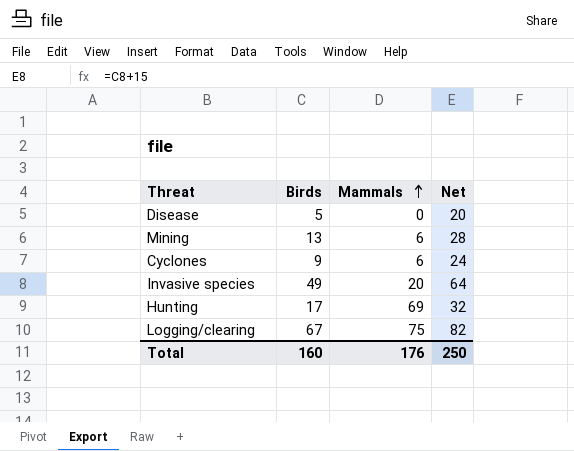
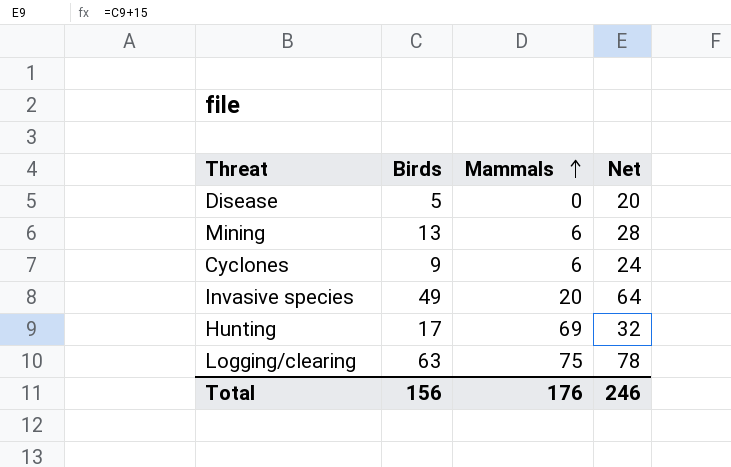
Logging/clearing | Birds: 67 -> 63
Logging/clearing | Net: 82 -> 78
Total | Birds: 160 -> 156
Total | Net: 250 -> 246

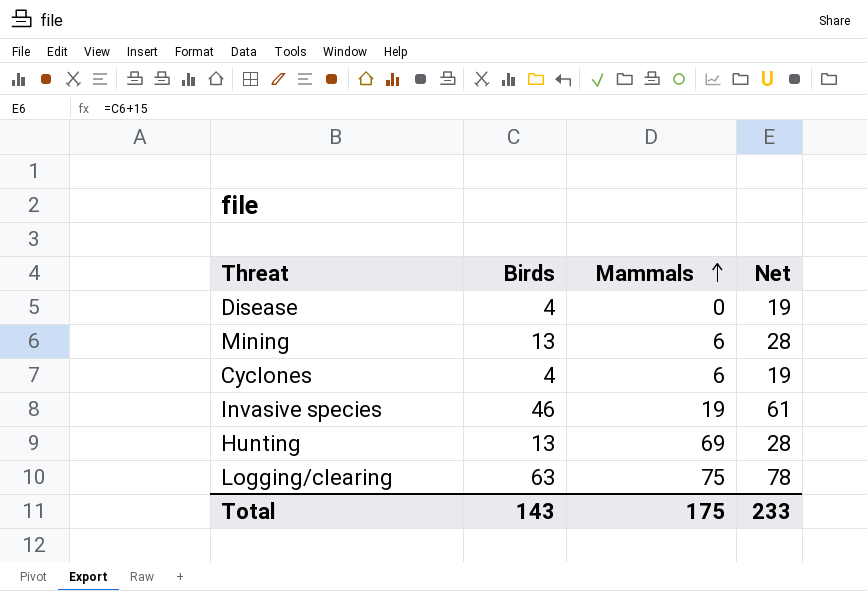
Disease | Birds: 5 -> 4
Disease | Net: 20 -> 19
Cyclones | Birds: 9 -> 4
Cyclones | Net: 24 -> 19
Invasive species | Birds: 49 -> 46
Invasive species | Mammals: 20 -> 19
Invasive species | Net: 64 -> 61
Hunting | Birds: 17 -> 13
Hunting | Net: 32 -> 28
Total | Birds: 156 -> 143
Total | Mammals: 176 -> 175
Total | Net: 246 -> 233

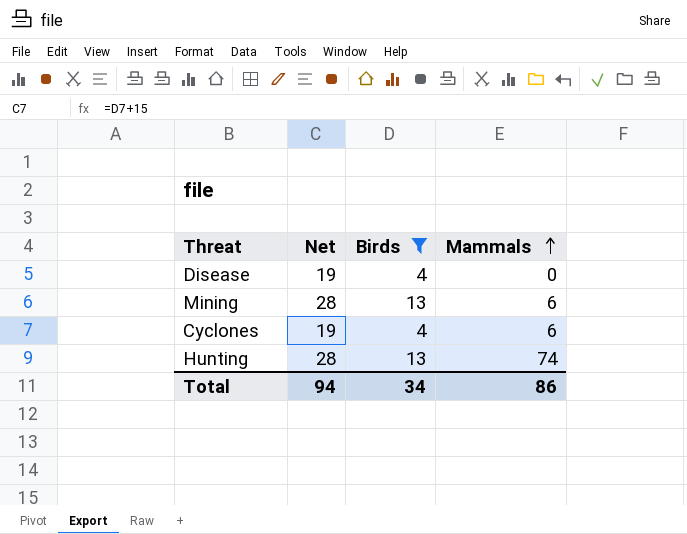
filter: none -> Birds <= 13
column Net | position: 4 -> 2
Hunting | Mammals: 69 -> 74
Total | Net: 233 -> 94
Total | Birds: 143 -> 34
Total | Mammals: 175 -> 86

